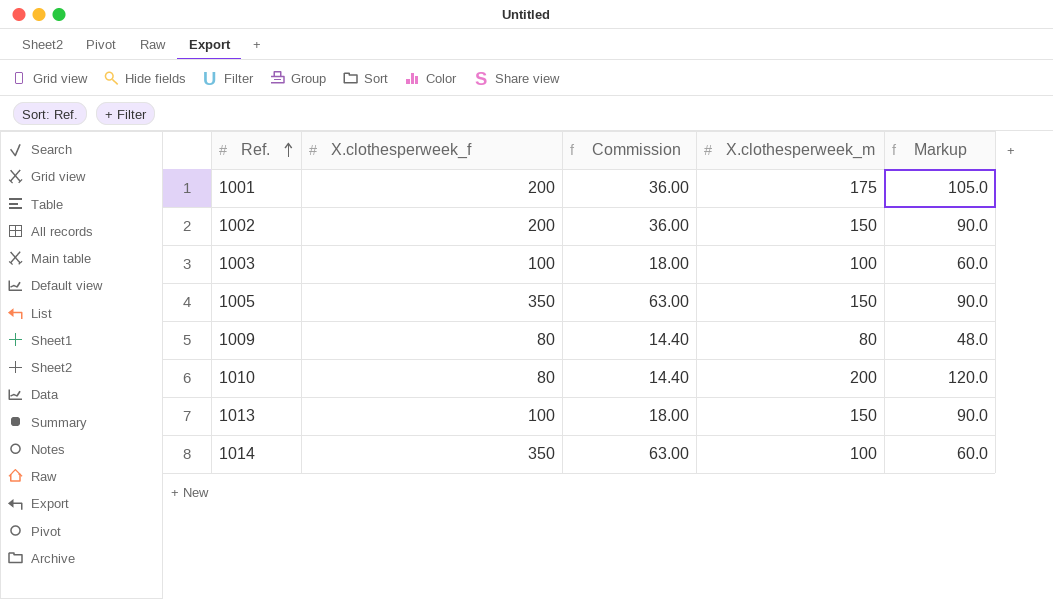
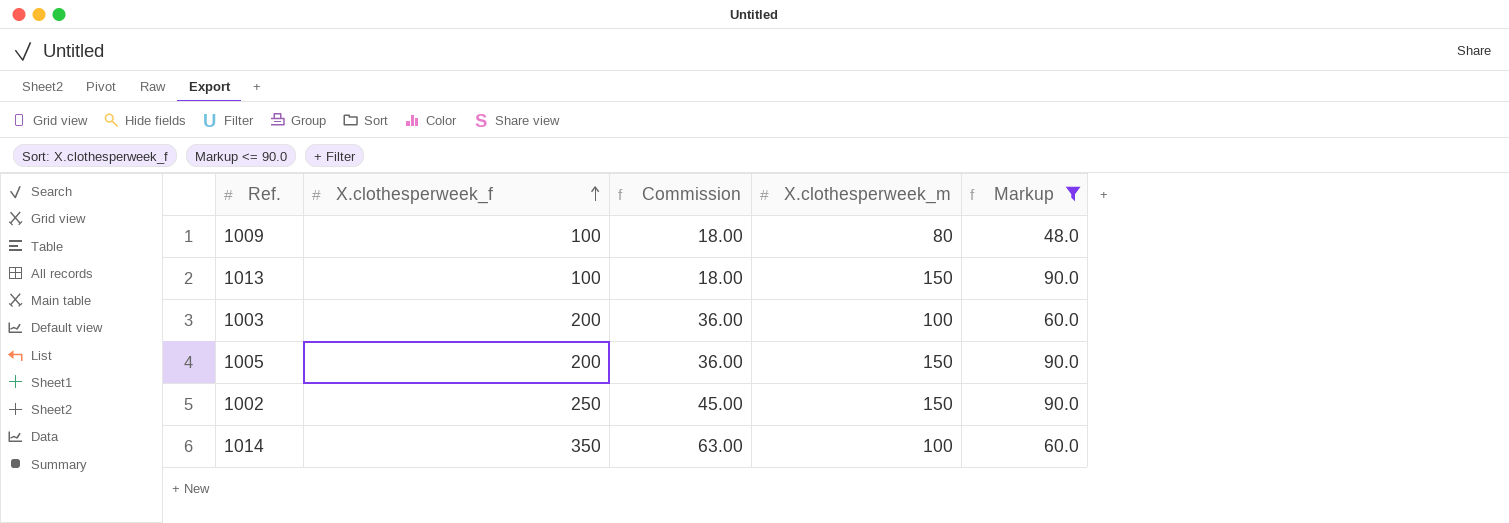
filter: none -> Markup <= 90.0
row order: Ref. ascending -> X.clothesperweek_f ascending
1009 | X.clothesperweek_f: 80 -> 100
1009 | Commission: 14.40 -> 18.00
1003 | X.clothesperweek_f: 100 -> 200
1003 | Commission: 18.00 -> 36.00
1005 | X.clothesperweek_f: 350 -> 200
1005 | Commission: 63.00 -> 36.00
1002 | X.clothesperweek_f: 200 -> 250
1002 | Commission: 36.00 -> 45.00

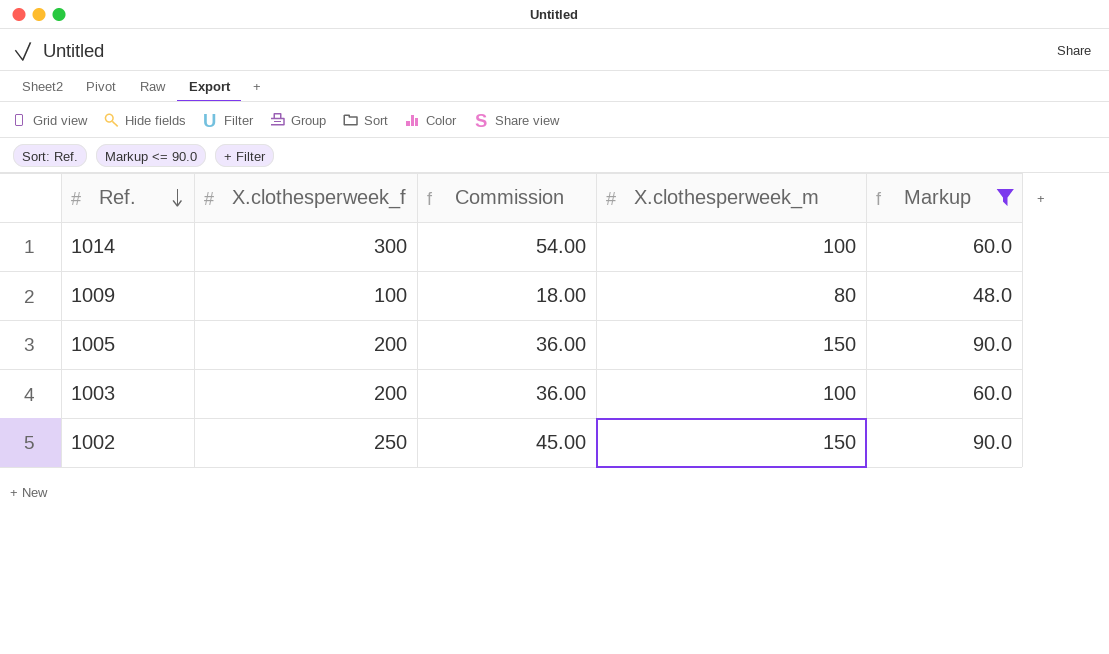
row order: X.clothesperweek_f ascending -> Ref. descending
row 1013: 100 | 18.00 | 150 | 90.0 -> none
1014 | X.clothesperweek_f: 350 -> 300
1014 | Commission: 63.00 -> 54.00

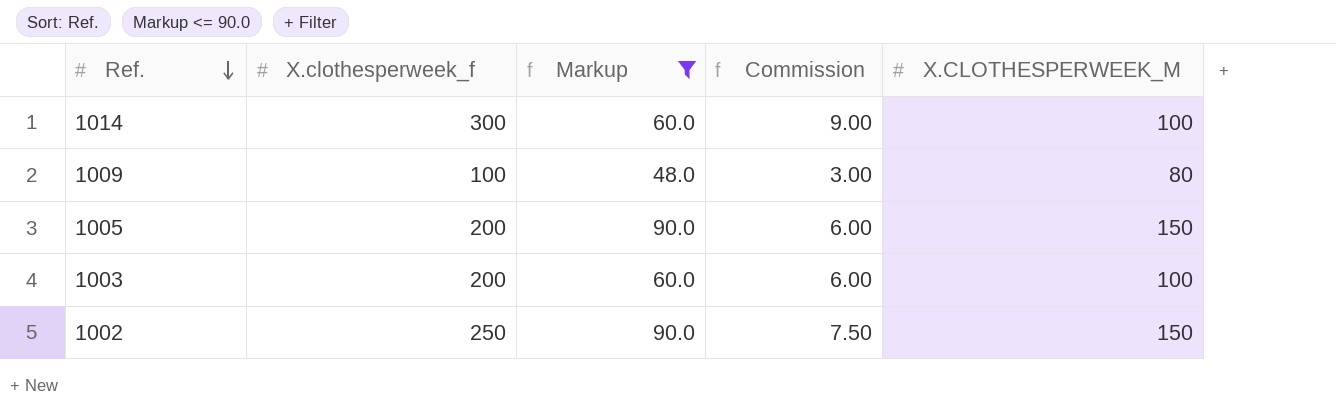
column Markup | position: 5 -> 3
column Commission | formula: [X.clothesperweek_f] * 0.18 -> [X.clothesperweek_f] * 0.03
column name: X.clothesperweek_m -> X.CLOTHESPERWEEK_M

